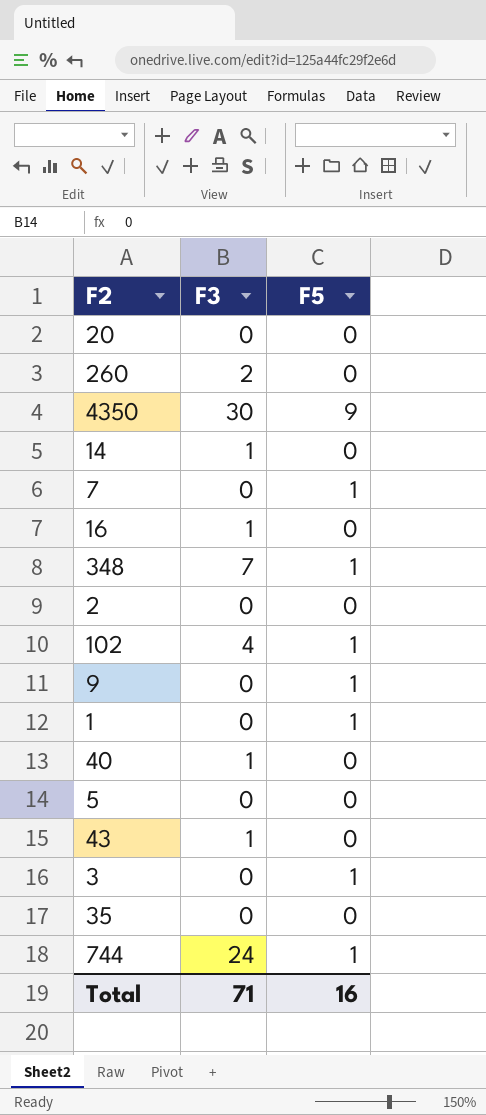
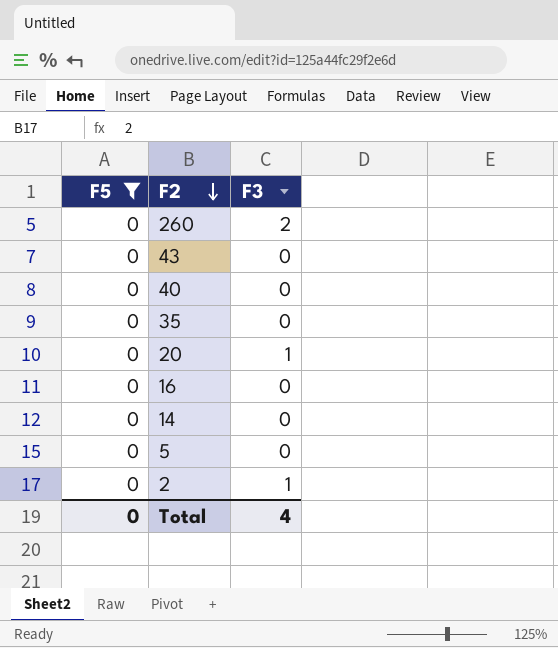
filter: none -> F5 = 0
row order: none -> F2 descending
column F5 | position: 3 -> 1
43 | F3: 1 -> 0
40 | F3: 1 -> 0
20 | F3: 0 -> 1
16 | F3: 1 -> 0
14 | F3: 1 -> 0
2 | F3: 0 -> 1
Total | F5: 16 -> 0
Total | F3: 71 -> 4

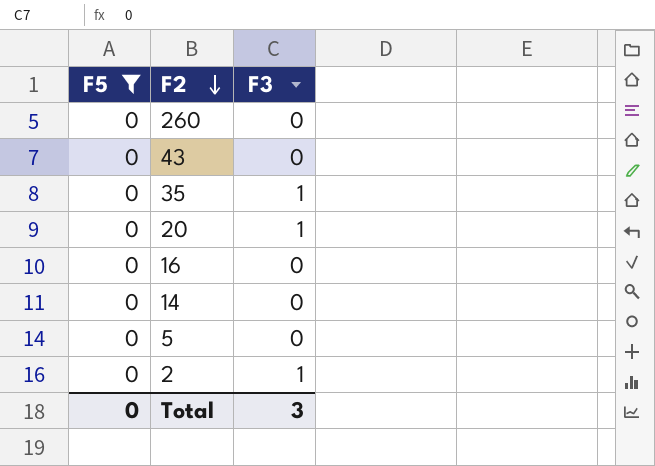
row 40: 0 | 0 -> none
260 | F3: 2 -> 0
35 | F3: 0 -> 1
Total | F3: 4 -> 3

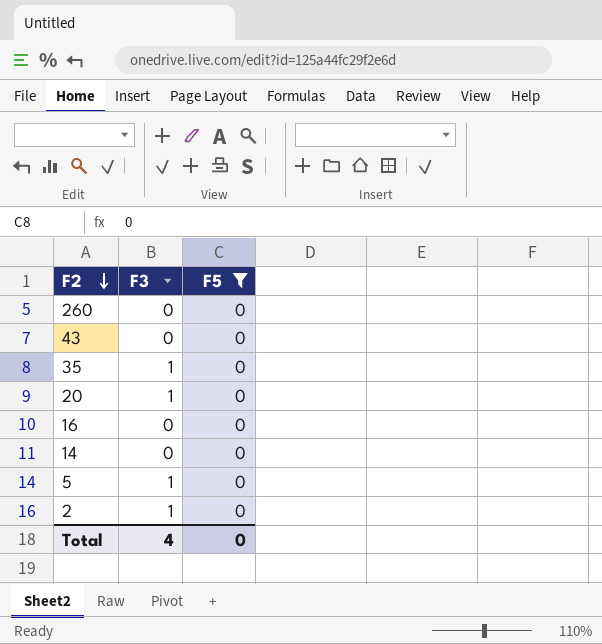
column F5 | position: 1 -> 3
5 | F3: 0 -> 1
Total | F3: 3 -> 4

